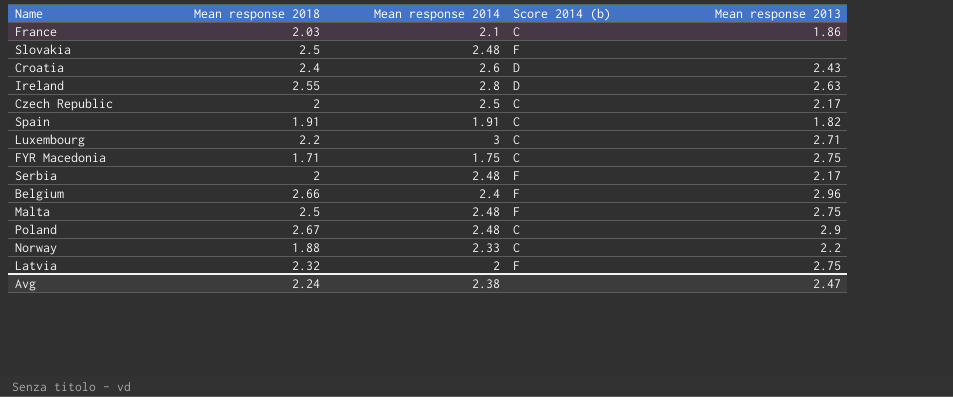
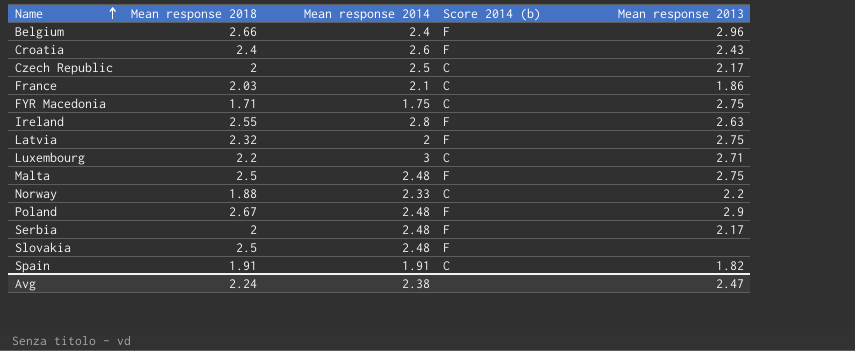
row order: none -> Name ascending
Croatia | Score 2014 (b): D -> F
Ireland | Score 2014 (b): D -> F
Poland | Score 2014 (b): C -> F

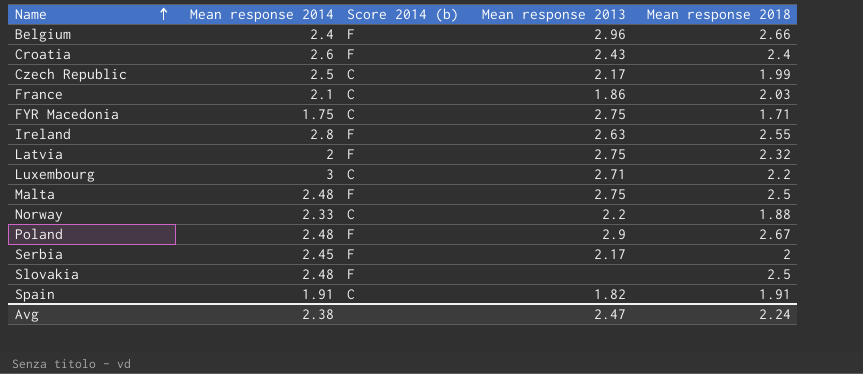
column Mean response 2018 | position: 2 -> 5
Czech Republic | Mean response 2018: 2 -> 1.99
Serbia | Mean response 2014: 2.48 -> 2.45

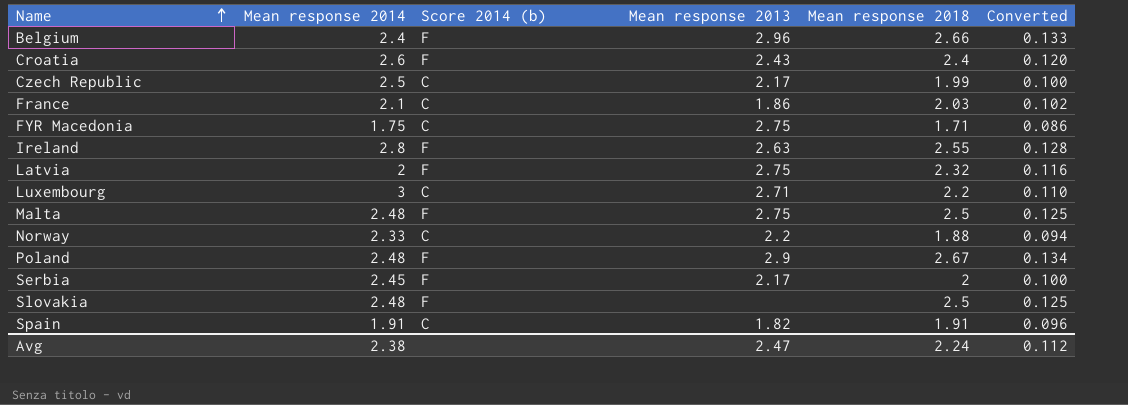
column Converted | formula: none -> [Mean response 2018] * 0.05

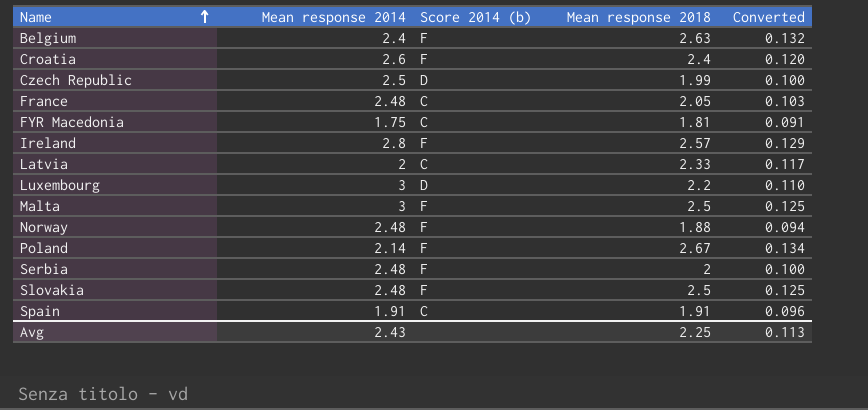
column Mean response 2013 | position: 4 -> none
Belgium | Mean response 2018: 2.66 -> 2.63
Belgium | Converted: 0.133 -> 0.132
Czech Republic | Score 2014 (b): C -> D
France | Mean response 2014: 2.1 -> 2.48
France | Mean response 2018: 2.03 -> 2.05
France | Converted: 0.102 -> 0.103
FYR Macedonia | Mean response 2018: 1.71 -> 1.81
FYR Macedonia | Converted: 0.086 -> 0.091
Ireland | Mean response 2018: 2.55 -> 2.57
Ireland | Converted: 0.128 -> 0.129
Latvia | Score 2014 (b): F -> C
Latvia | Mean response 2018: 2.32 -> 2.33
Latvia | Converted: 0.116 -> 0.117
Luxembourg | Score 2014 (b): C -> D
Malta | Mean response 2014: 2.48 -> 3
Norway | Mean response 2014: 2.33 -> 2.48
Norway | Score 2014 (b): C -> F
Poland | Mean response 2014: 2.48 -> 2.14
Serbia | Mean response 2014: 2.45 -> 2.48
Avg | Mean response 2014: 2.38 -> 2.43
Avg | Mean response 2018: 2.24 -> 2.25
Avg | Converted: 0.112 -> 0.113

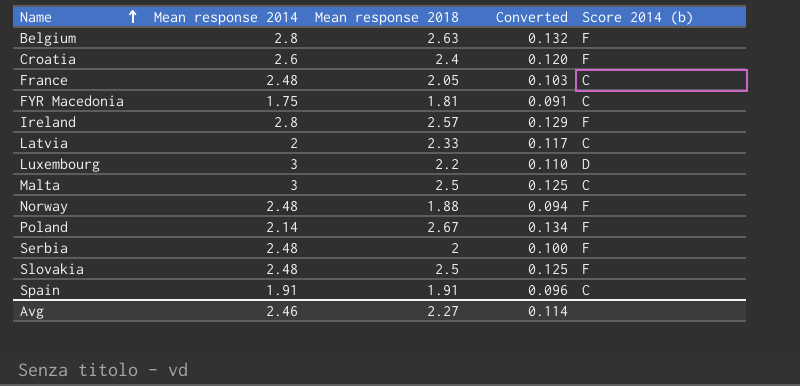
column Score 2014 (b) | position: 3 -> 5
row Czech Republic: 2.5 | D | 1.99 | 0.100 -> none
Belgium | Mean response 2014: 2.4 -> 2.8
Malta | Score 2014 (b): F -> C
Avg | Mean response 2014: 2.43 -> 2.46
Avg | Mean response 2018: 2.25 -> 2.27
Avg | Converted: 0.113 -> 0.114

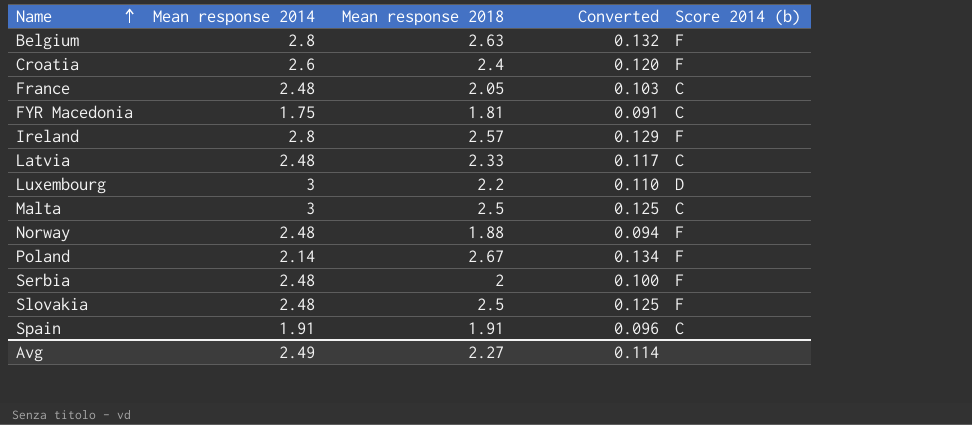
Latvia | Mean response 2014: 2 -> 2.48
Avg | Mean response 2014: 2.46 -> 2.49

